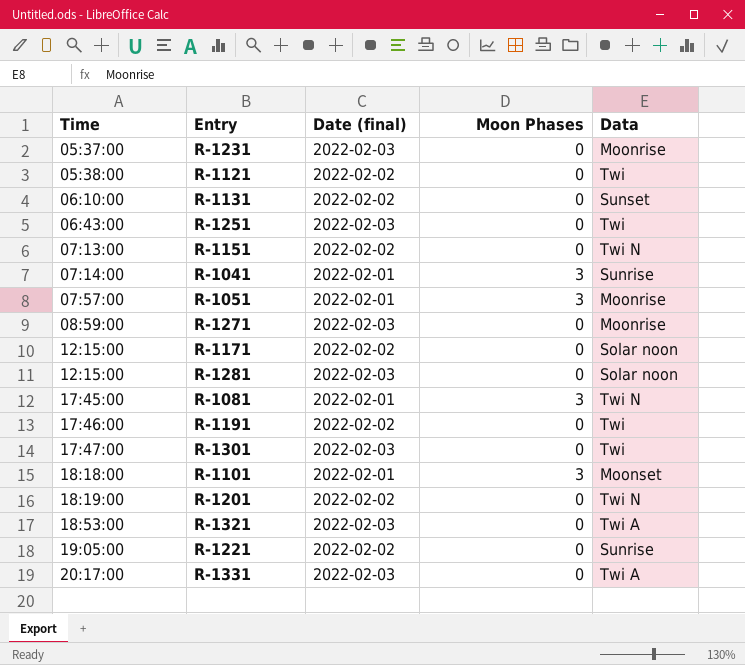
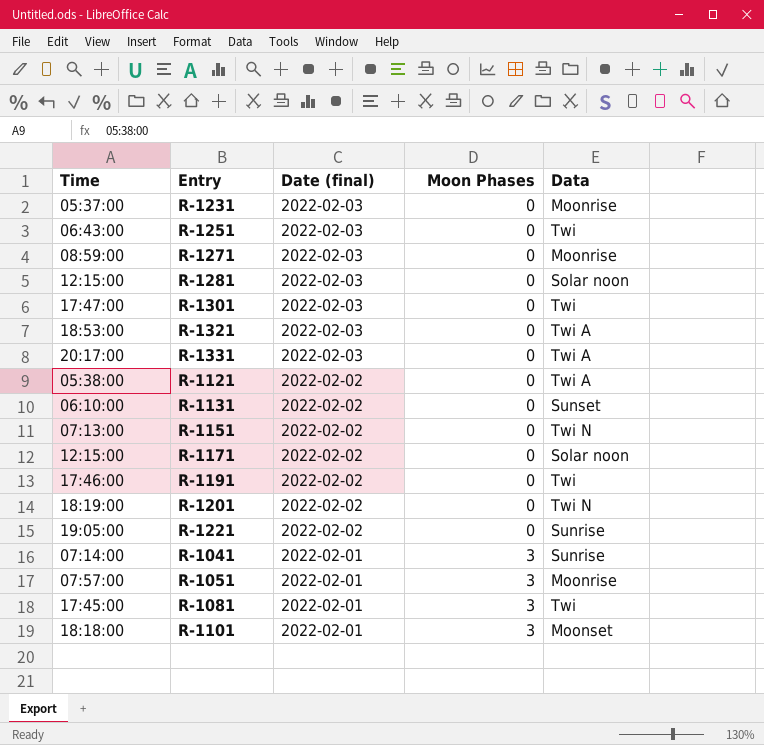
row order: Time ascending -> Date (final) descending
R-1121 | Data: Twi -> Twi A
R-1081 | Data: Twi N -> Twi

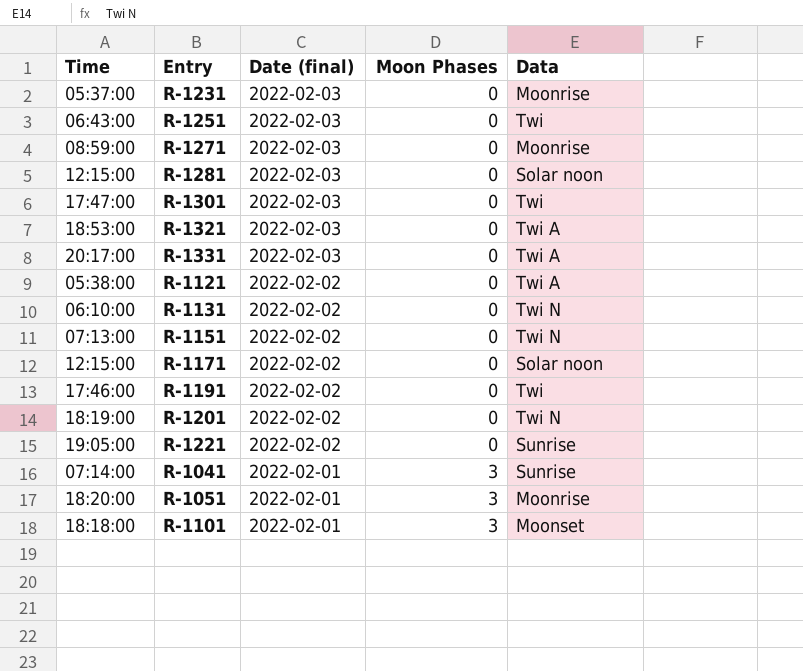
row R-1081: 17:45:00 | 2022-02-01 | 3 | Twi -> none
R-1131 | Data: Sunset -> Twi N
R-1051 | Time: 07:57:00 -> 18:20:00

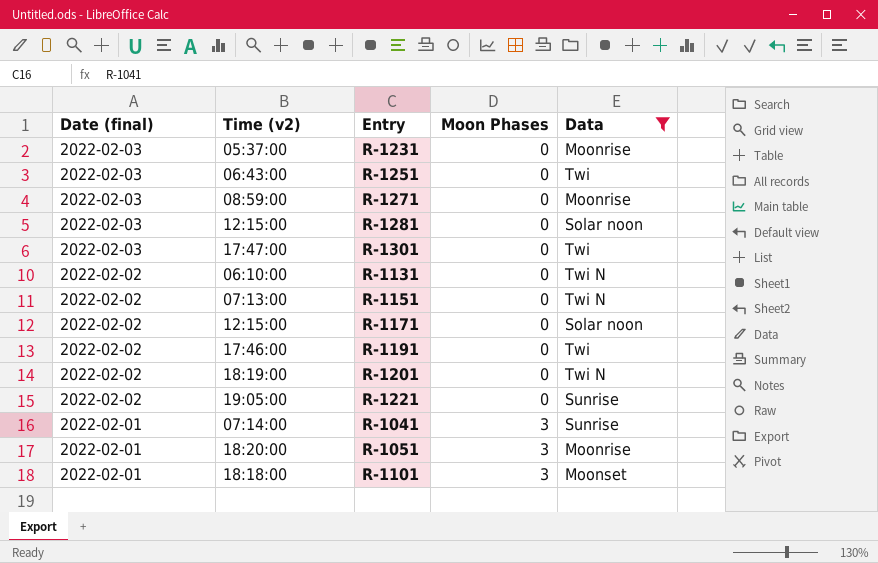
filter: none -> Data != Twi A
column Date (final) | position: 3 -> 1
column name: Time -> Time (v2)

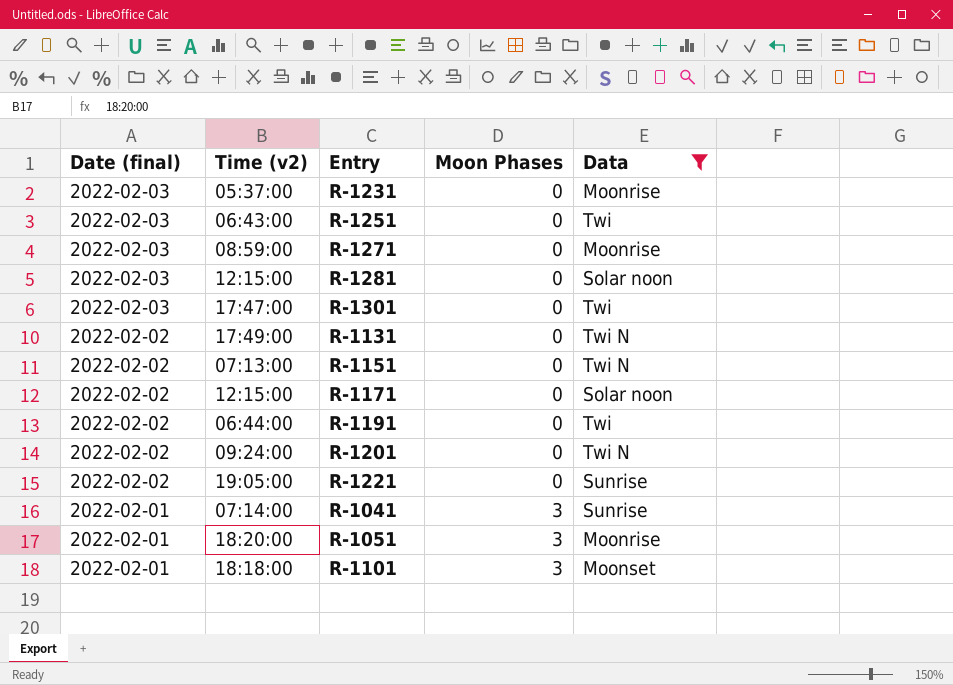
R-1131 | Time (v2): 06:10:00 -> 17:49:00
R-1191 | Time (v2): 17:46:00 -> 06:44:00
R-1201 | Time (v2): 18:19:00 -> 09:24:00

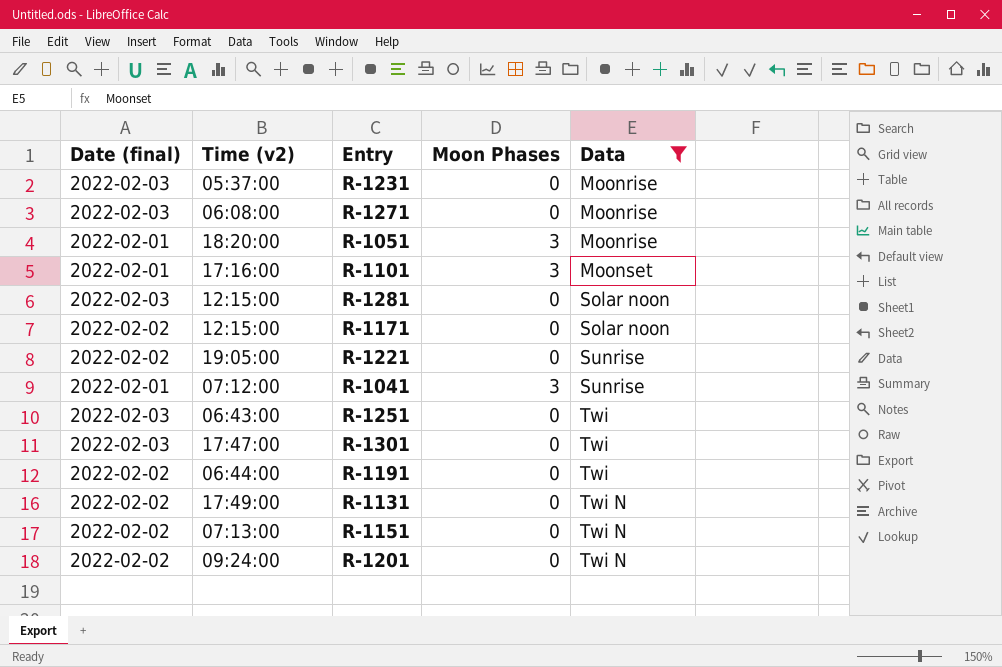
row order: Date (final) descending -> Data ascending
R-1271 | Time (v2): 08:59:00 -> 06:08:00
R-1101 | Time (v2): 18:18:00 -> 17:16:00
R-1041 | Time (v2): 07:14:00 -> 07:12:00

